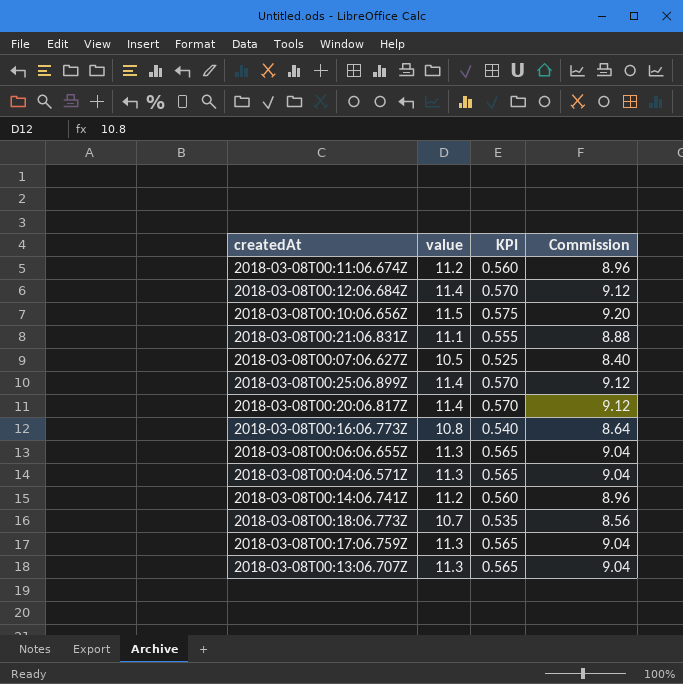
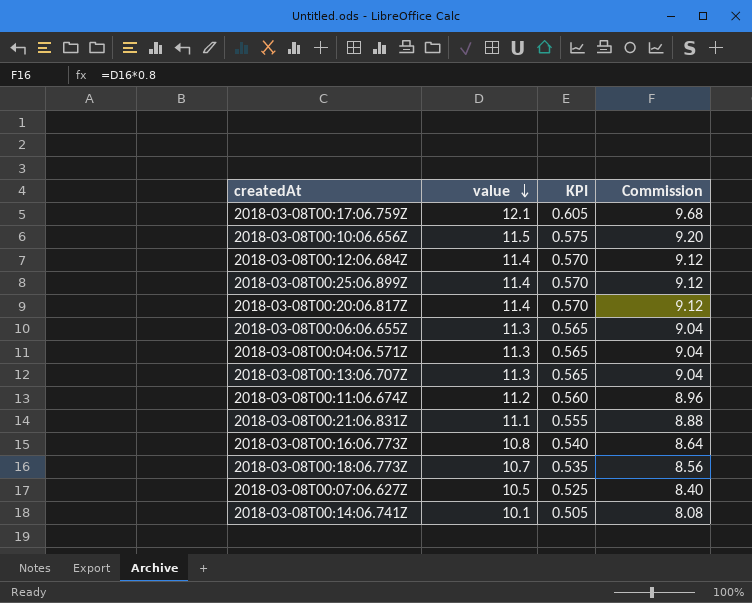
row order: none -> value descending
2018-03-08T00:17:06.759Z | value: 11.3 -> 12.1
2018-03-08T00:17:06.759Z | KPI: 0.565 -> 0.605
2018-03-08T00:17:06.759Z | Commission: 9.04 -> 9.68
2018-03-08T00:14:06.741Z | value: 11.2 -> 10.1
2018-03-08T00:14:06.741Z | KPI: 0.560 -> 0.505
2018-03-08T00:14:06.741Z | Commission: 8.96 -> 8.08

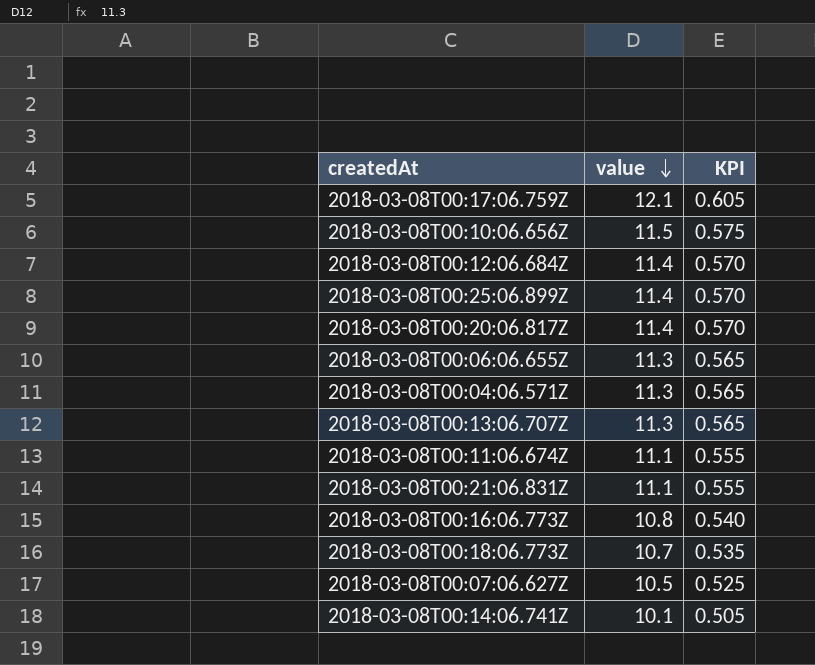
column Commission | formula: [value] * 0.8 -> none
2018-03-08T00:11:06.674Z | value: 11.2 -> 11.1
2018-03-08T00:11:06.674Z | KPI: 0.560 -> 0.555

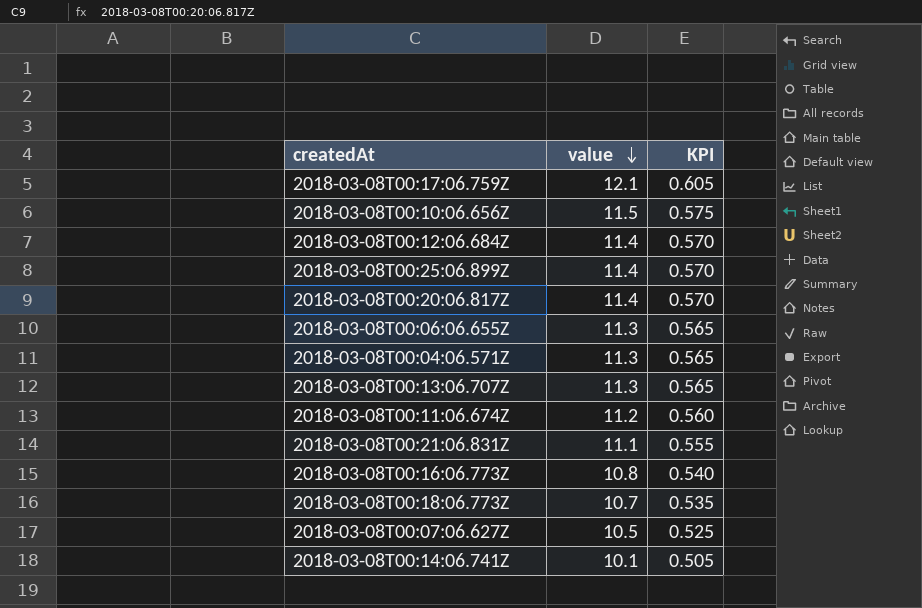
2018-03-08T00:11:06.674Z | value: 11.1 -> 11.2
2018-03-08T00:11:06.674Z | KPI: 0.555 -> 0.560

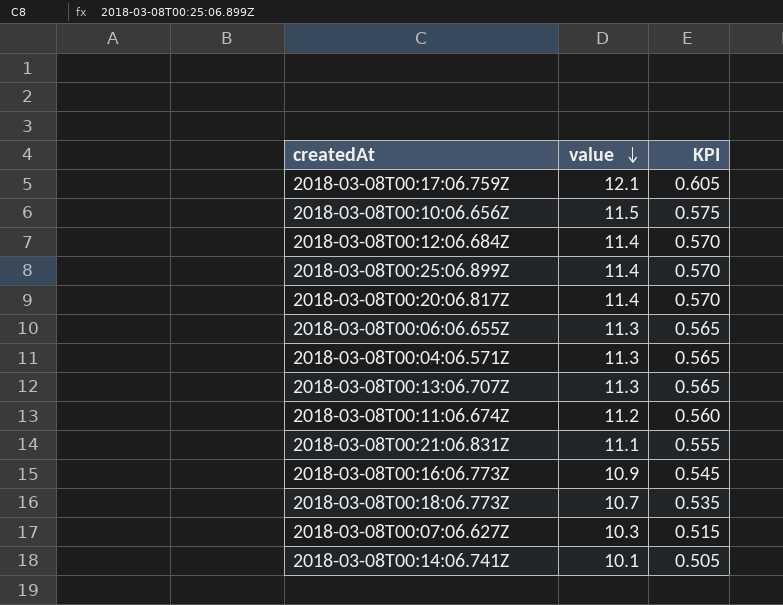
2018-03-08T00:16:06.773Z | value: 10.8 -> 10.9
2018-03-08T00:16:06.773Z | KPI: 0.540 -> 0.545
2018-03-08T00:07:06.627Z | value: 10.5 -> 10.3
2018-03-08T00:07:06.627Z | KPI: 0.525 -> 0.515

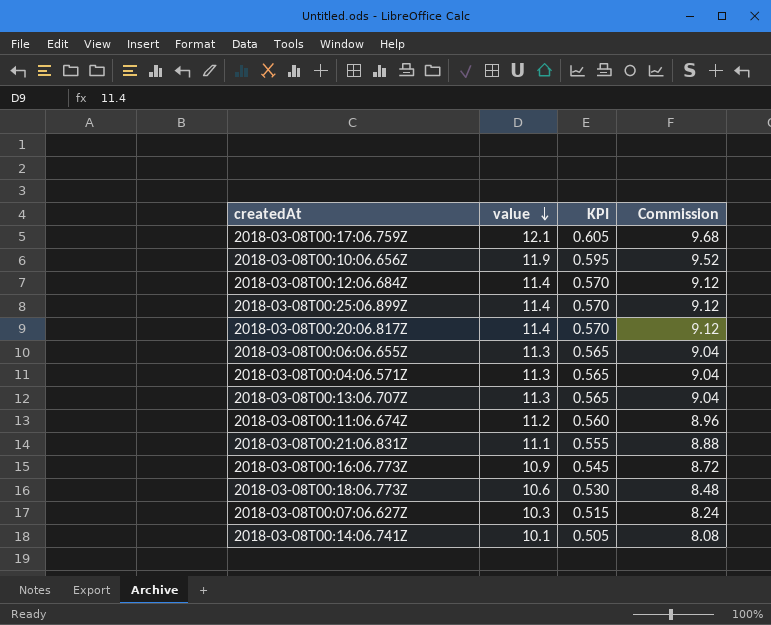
column Commission | formula: none -> [value] * 0.8
2018-03-08T00:10:06.656Z | value: 11.5 -> 11.9
2018-03-08T00:10:06.656Z | KPI: 0.575 -> 0.595
2018-03-08T00:18:06.773Z | value: 10.7 -> 10.6
2018-03-08T00:18:06.773Z | KPI: 0.535 -> 0.530

